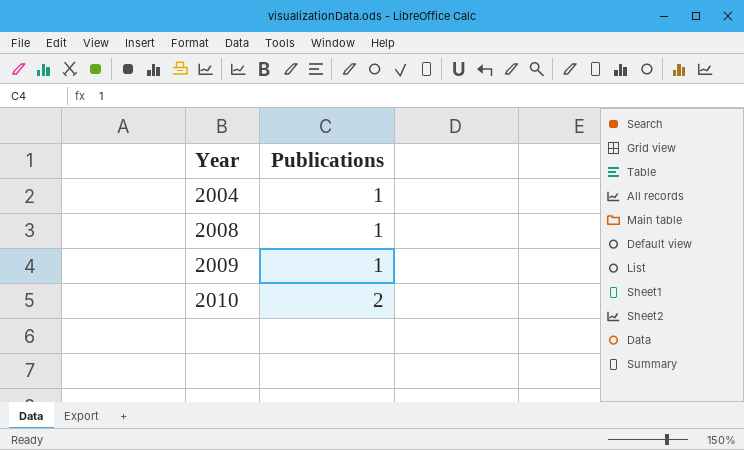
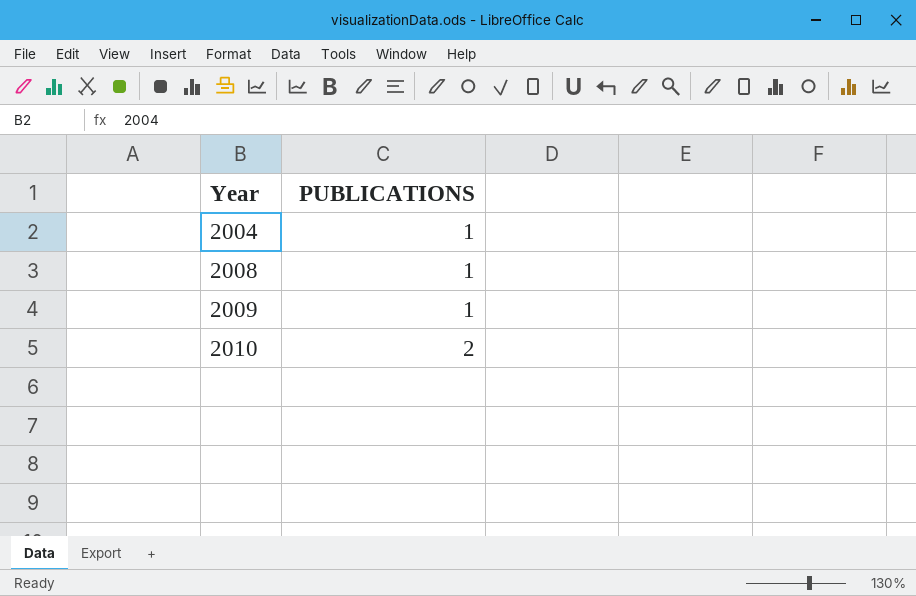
column name: Publications -> PUBLICATIONS

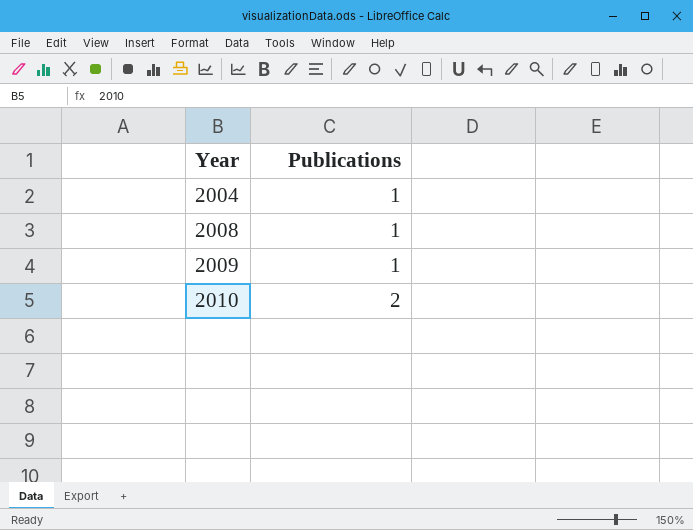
column name: PUBLICATIONS -> Publications

